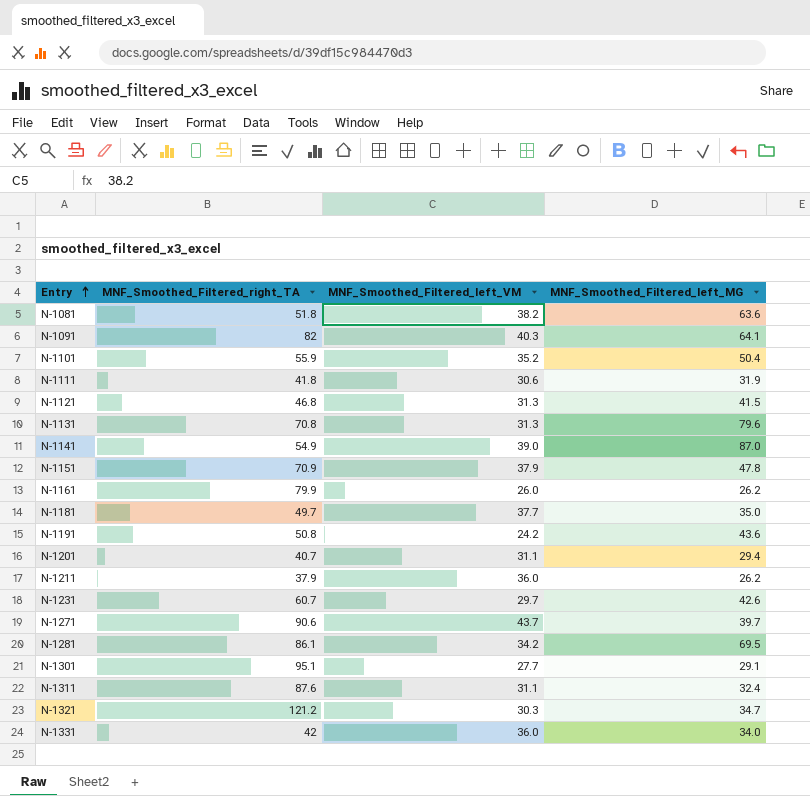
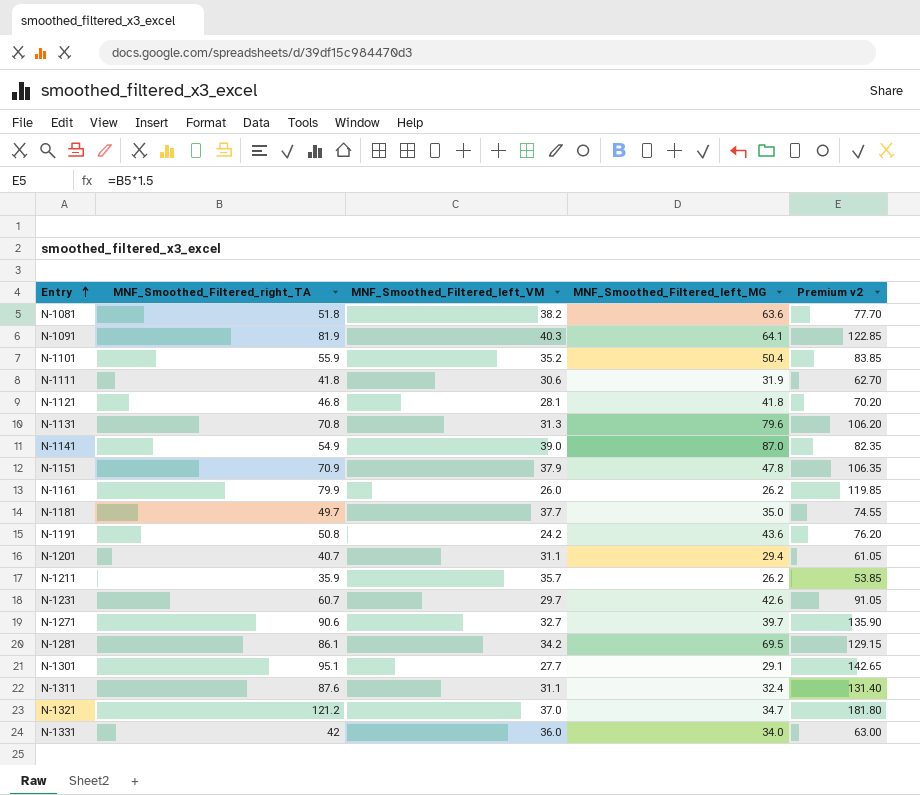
column Premium v2 | formula: none -> [MNF_Smoothed_Filtered_right_TA] * 1.5
N-1091 | MNF_Smoothed_Filtered_right_TA: 82 -> 81.9
N-1121 | MNF_Smoothed_Filtered_left_VM: 31.3 -> 28.1
N-1121 | MNF_Smoothed_Filtered_left_MG: 41.5 -> 41.8
N-1211 | MNF_Smoothed_Filtered_right_TA: 37.9 -> 35.9
N-1211 | MNF_Smoothed_Filtered_left_VM: 36.0 -> 35.7
N-1271 | MNF_Smoothed_Filtered_left_VM: 43.7 -> 32.7
N-1321 | MNF_Smoothed_Filtered_left_VM: 30.3 -> 37.0

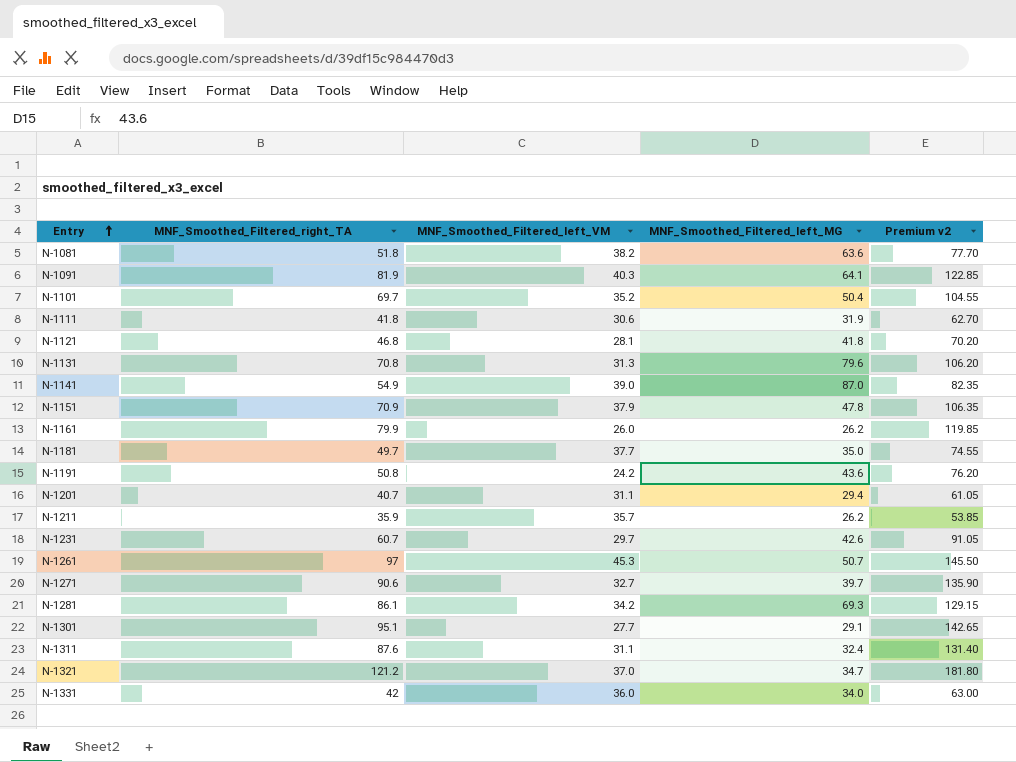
N-1101 | MNF_Smoothed_Filtered_right_TA: 55.9 -> 69.7
N-1101 | Premium v2: 83.85 -> 104.55
row N-1261: none -> 97 | 45.3 | 50.7 | 145.50
N-1281 | MNF_Smoothed_Filtered_left_MG: 69.5 -> 69.3

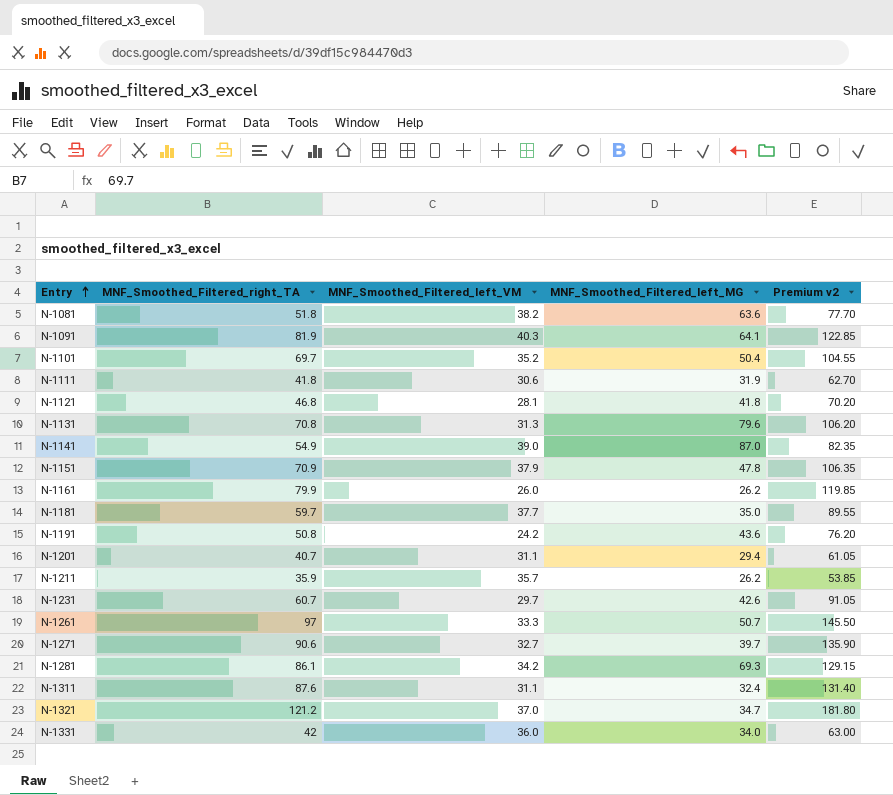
row N-1301: 95.1 | 27.7 | 29.1 | 142.65 -> none
N-1181 | MNF_Smoothed_Filtered_right_TA: 49.7 -> 59.7
N-1181 | Premium v2: 74.55 -> 89.55
N-1261 | MNF_Smoothed_Filtered_left_VM: 45.3 -> 33.3

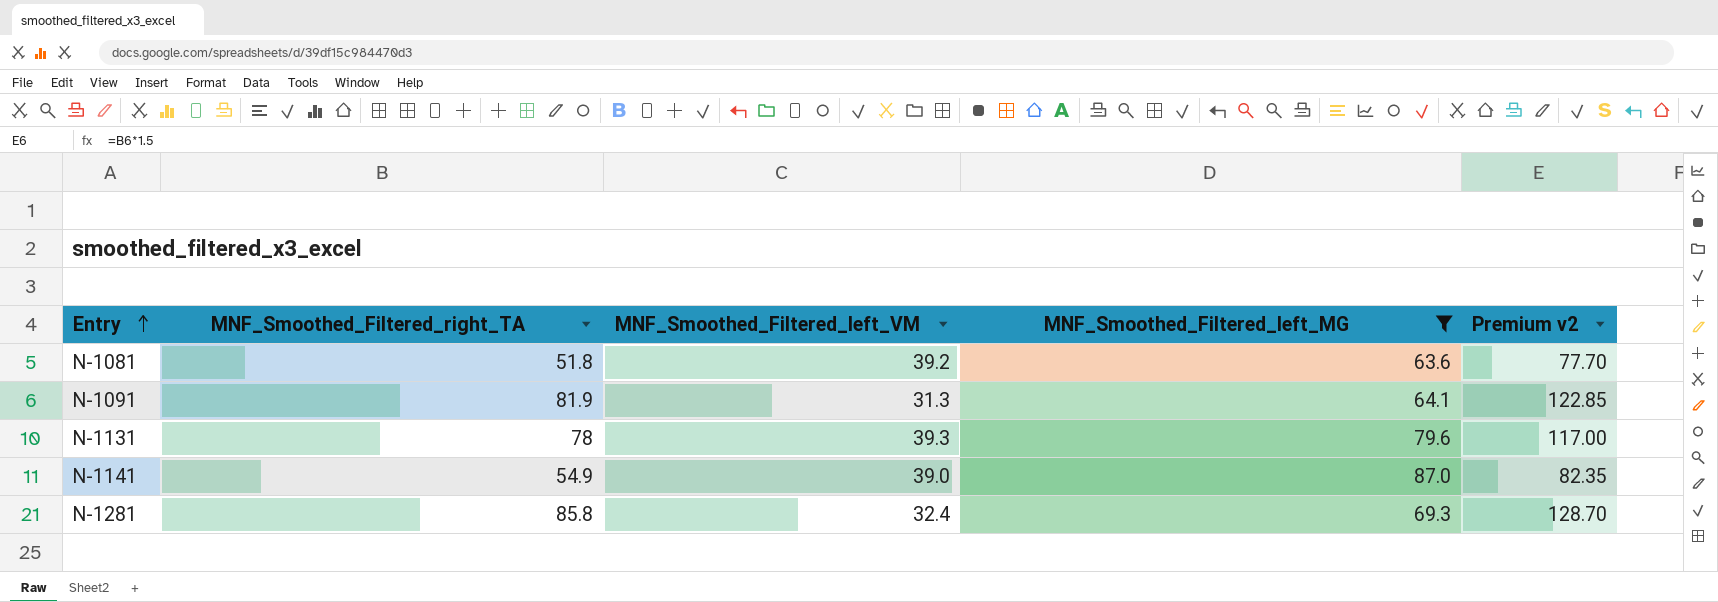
filter: none -> MNF_Smoothed_Filtered_left_MG >= 63.6
N-1081 | MNF_Smoothed_Filtered_left_VM: 38.2 -> 39.2
N-1091 | MNF_Smoothed_Filtered_left_VM: 40.3 -> 31.3
N-1131 | MNF_Smoothed_Filtered_right_TA: 70.8 -> 78
N-1131 | MNF_Smoothed_Filtered_left_VM: 31.3 -> 39.3
N-1131 | Premium v2: 106.20 -> 117.00
N-1281 | MNF_Smoothed_Filtered_right_TA: 86.1 -> 85.8
N-1281 | MNF_Smoothed_Filtered_left_VM: 34.2 -> 32.4
N-1281 | Premium v2: 129.15 -> 128.70

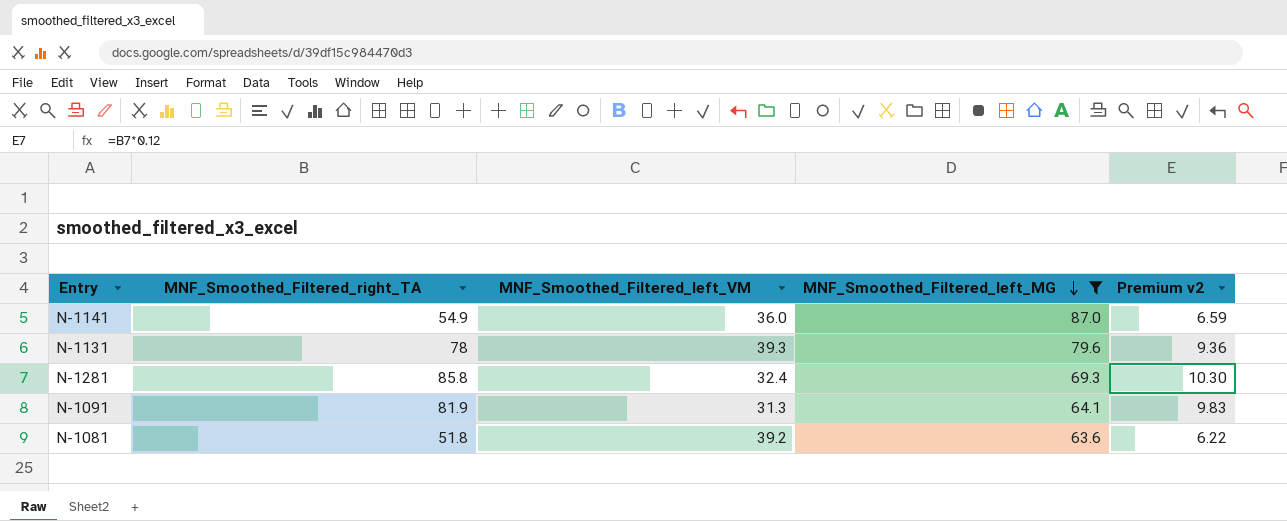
row order: Entry ascending -> MNF_Smoothed_Filtered_left_MG descending
column Premium v2 | formula: [MNF_Smoothed_Filtered_right_TA] * 1.5 -> [MNF_Smoothed_Filtered_right_TA] * 0.12
N-1141 | MNF_Smoothed_Filtered_left_VM: 39.0 -> 36.0

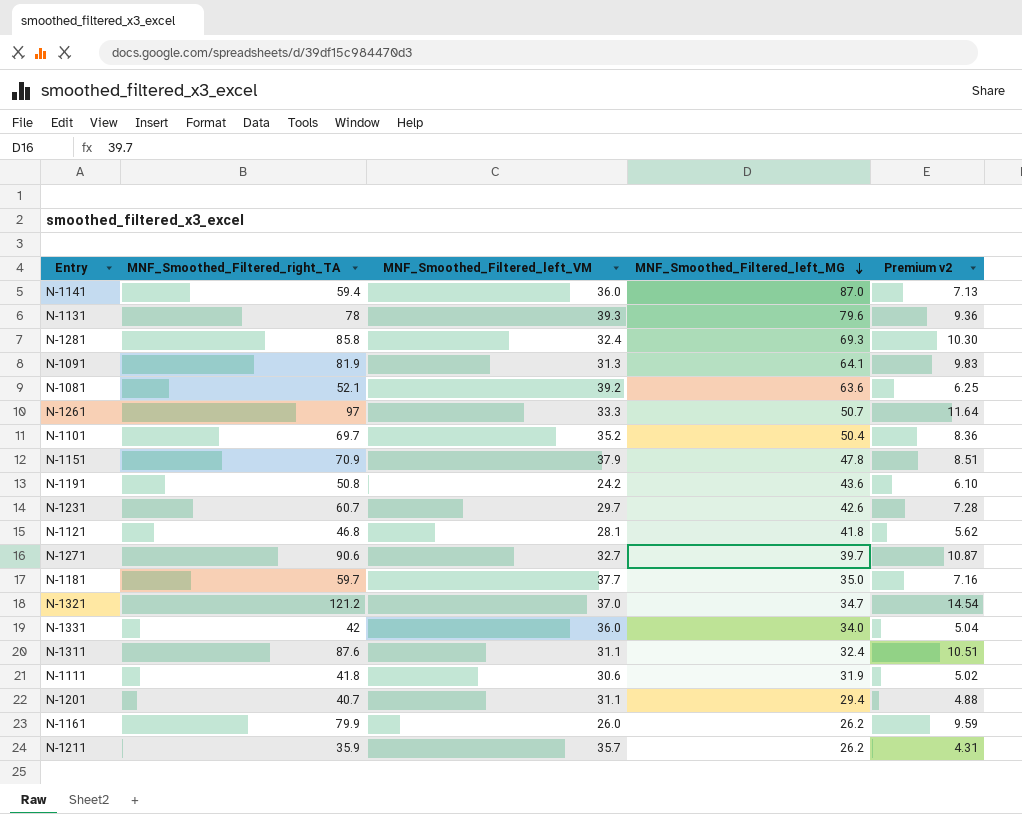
filter: MNF_Smoothed_Filtered_left_MG >= 63.6 -> none
N-1141 | MNF_Smoothed_Filtered_right_TA: 54.9 -> 59.4
N-1141 | Premium v2: 6.59 -> 7.13
N-1081 | MNF_Smoothed_Filtered_right_TA: 51.8 -> 52.1
N-1081 | Premium v2: 6.22 -> 6.25

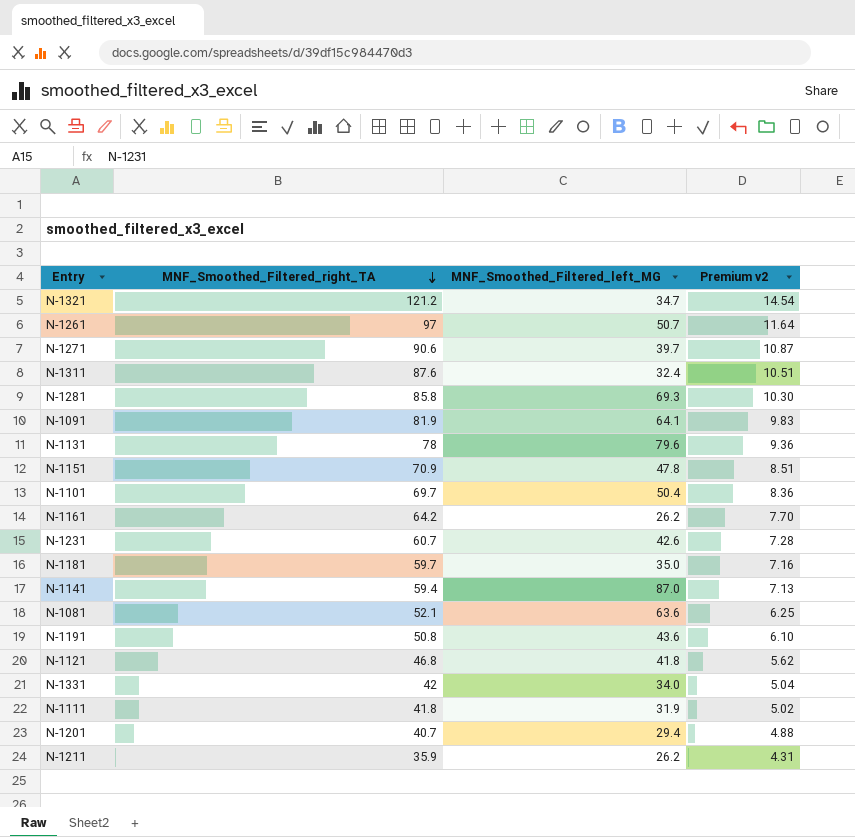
row order: MNF_Smoothed_Filtered_left_MG descending -> MNF_Smoothed_Filtered_right_TA descending
column MNF_Smoothed_Filtered_left_VM | position: 3 -> none
N-1161 | MNF_Smoothed_Filtered_right_TA: 79.9 -> 64.2
N-1161 | Premium v2: 9.59 -> 7.70

